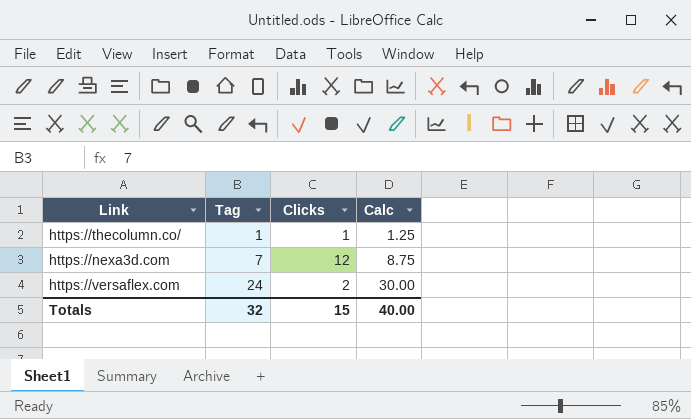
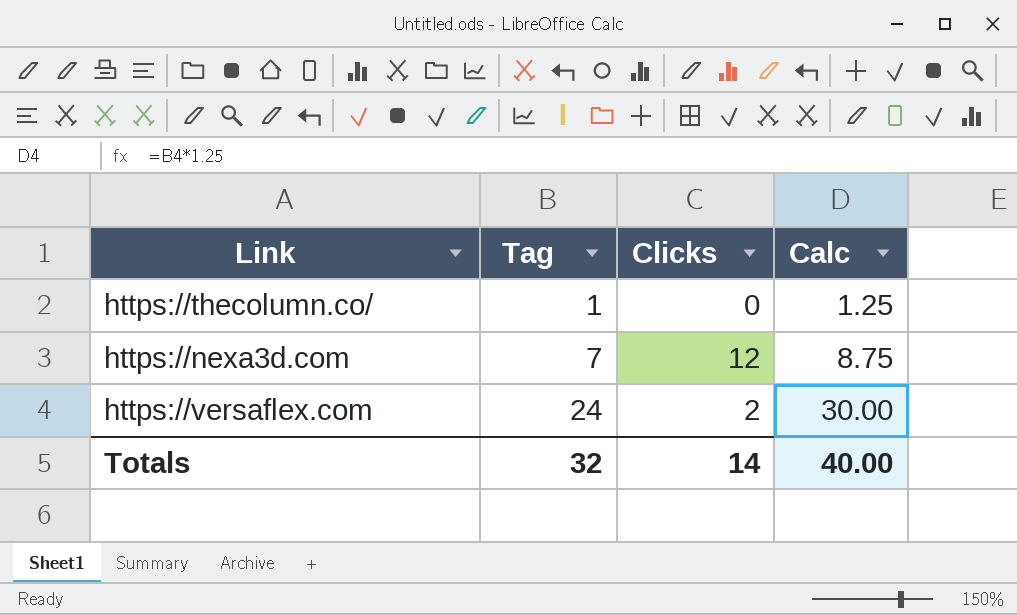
https://thecolumn.co/ | Clicks: 1 -> 0
Totals | Clicks: 15 -> 14

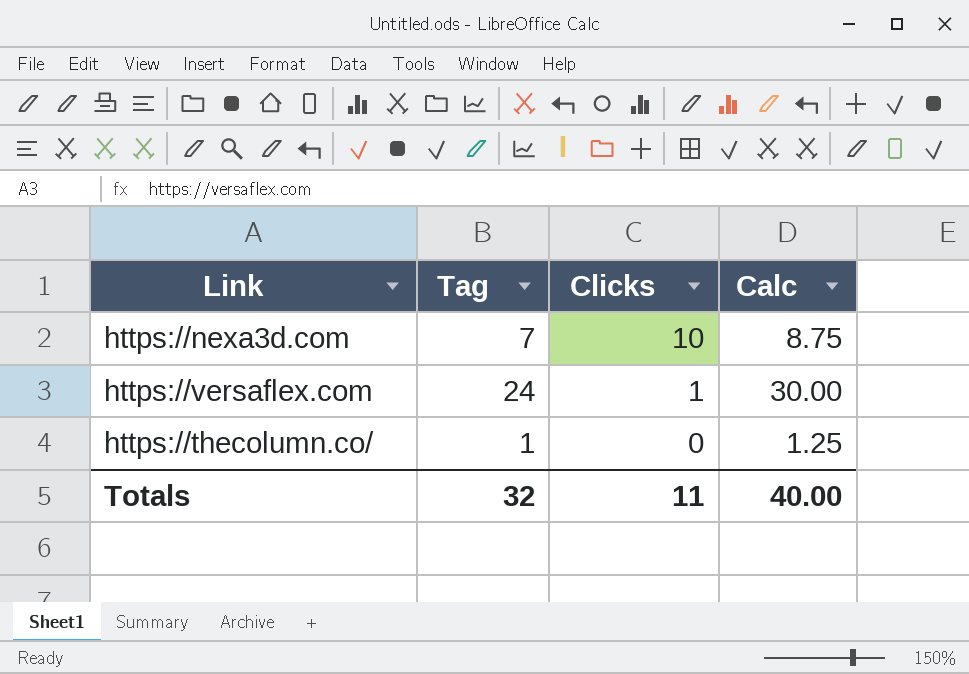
row order: Tag ascending -> Clicks descending
https://nexa3d.com | Clicks: 12 -> 10
https://versaflex.com | Clicks: 2 -> 1
Totals | Clicks: 14 -> 11

